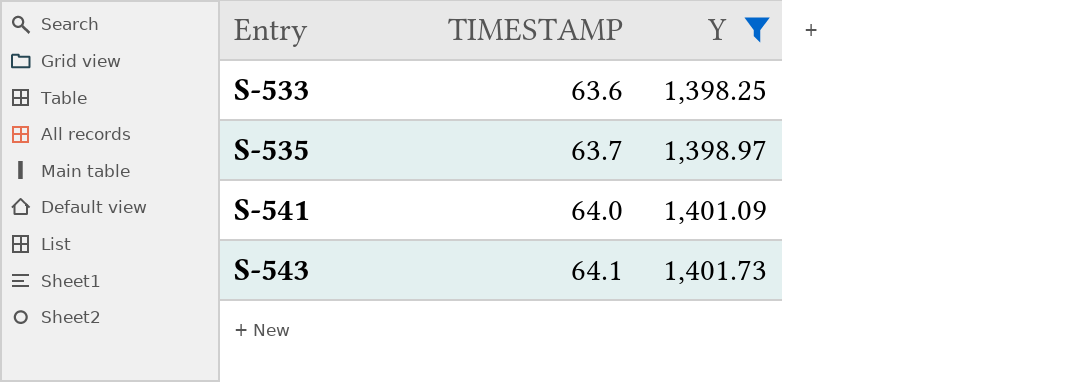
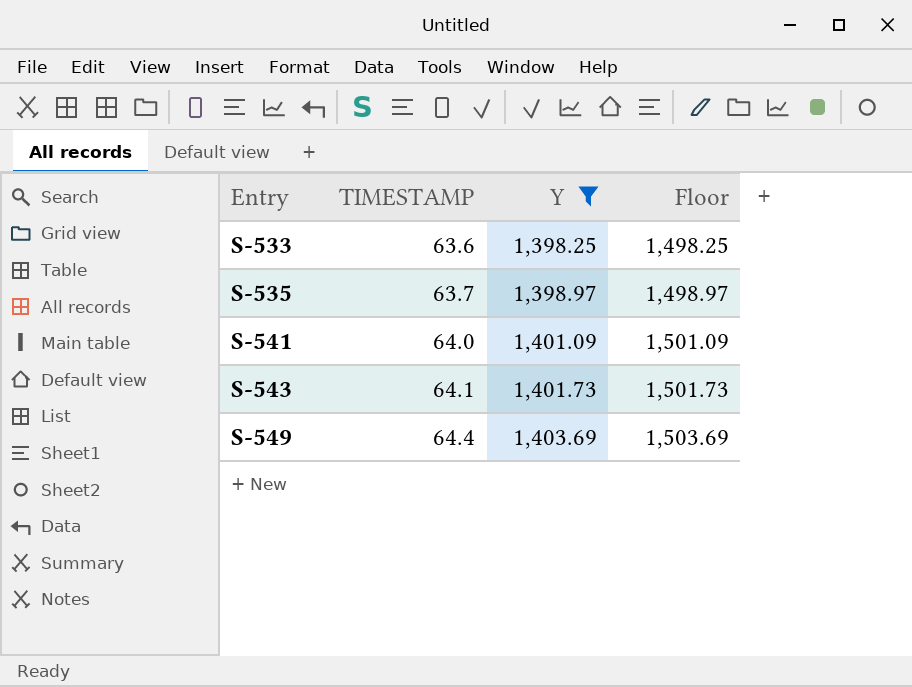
column Floor | formula: none -> [Y] + 100
row S-549: none -> 64.4 | 1,403.69 | 1,503.69

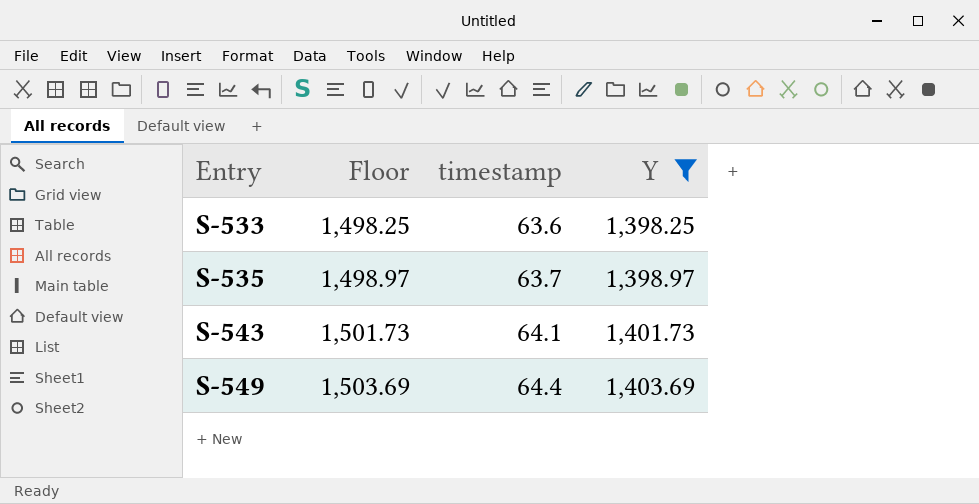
column Floor | position: 4 -> 2
column name: TIMESTAMP -> timestamp
row S-541: 64.0 | 1,401.09 | 1,501.09 -> none

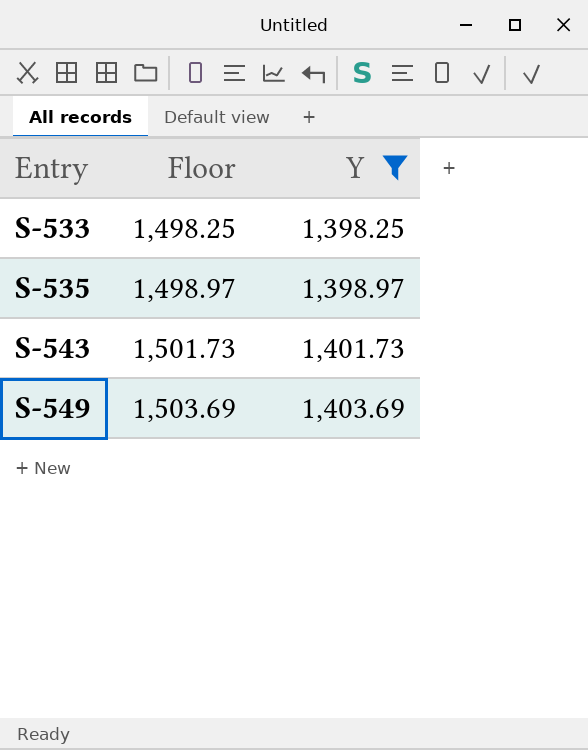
column timestamp | position: 3 -> none

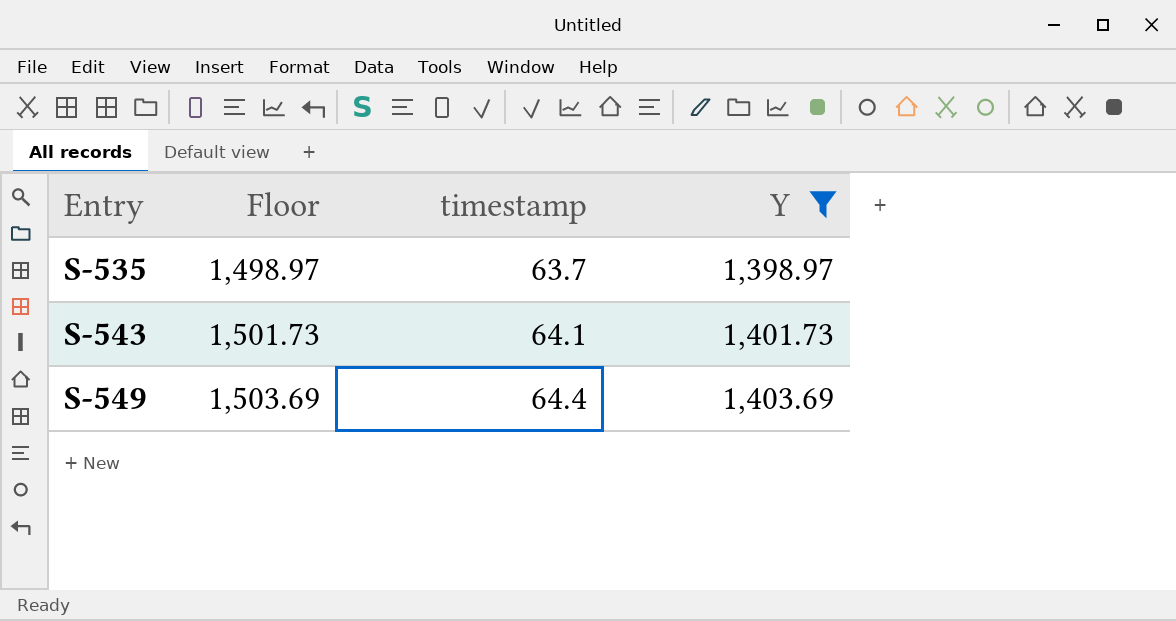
column timestamp | position: none -> 3
row S-533: 1,498.25 | 1,398.25 -> none

